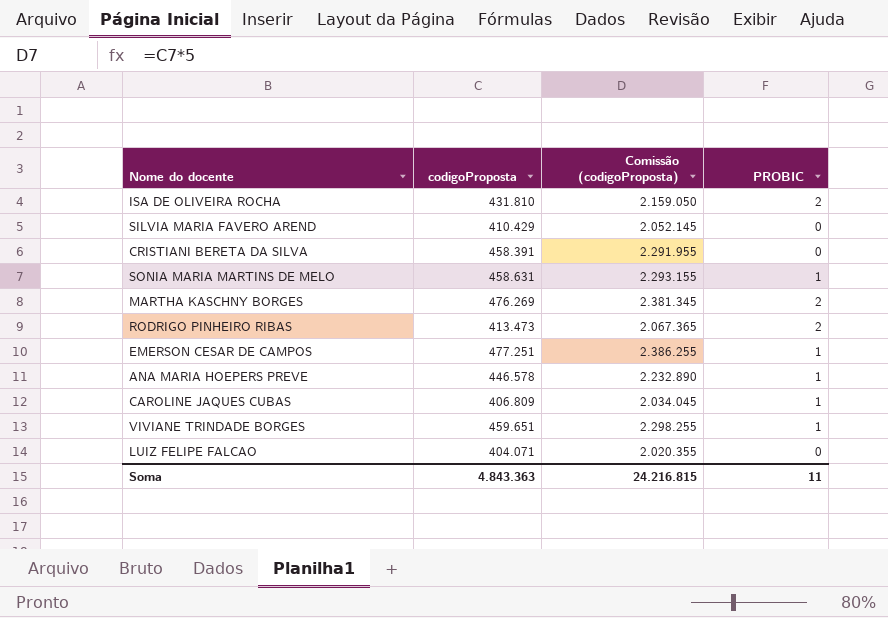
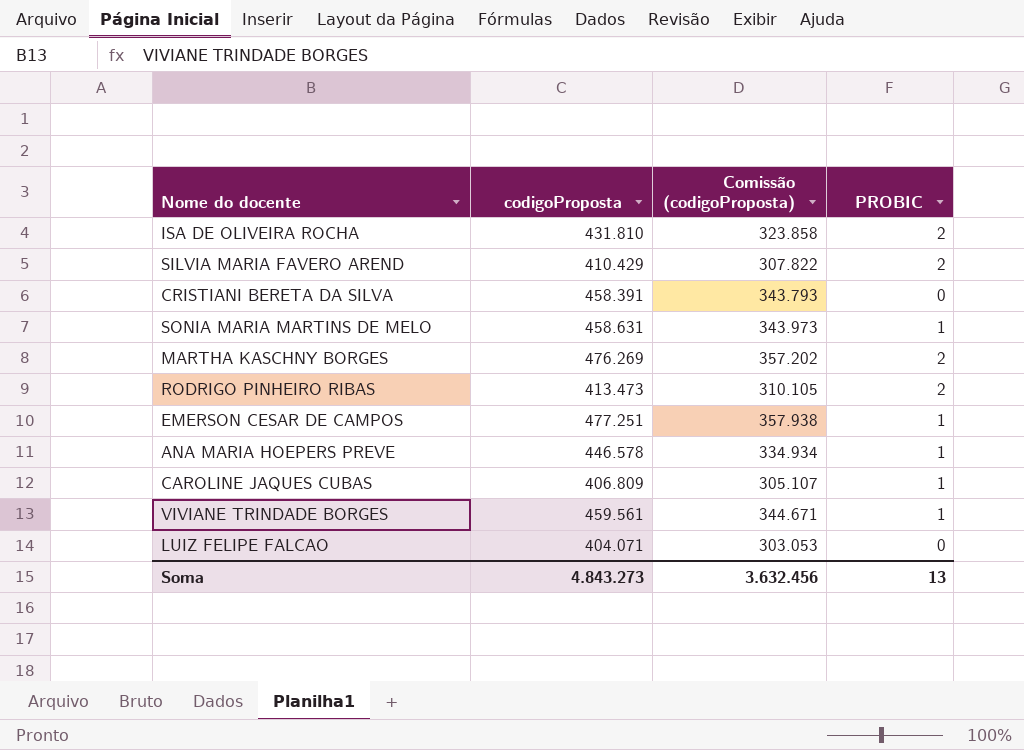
column Comissão (codigoProposta) | formula: [codigoProposta] * 5 -> [codigoProposta] * 0,75
SILVIA MARIA FAVERO AREND | PROBIC: 0 -> 2
VIVIANE TRINDADE BORGES | codigoProposta: 459.651 -> 459.561
Soma | codigoProposta: 4.843.363 -> 4.843.273
Soma | Comissão (codigoProposta): 24.216.815 -> 3.632.456
Soma | PROBIC: 11 -> 13

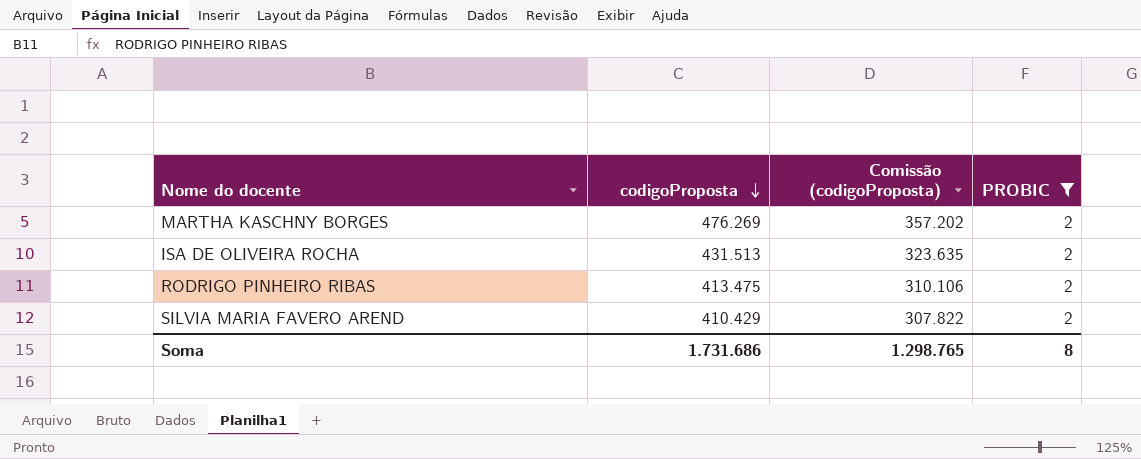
filter: none -> PROBIC = 2
row order: none -> codigoProposta descending
ISA DE OLIVEIRA ROCHA | codigoProposta: 431.810 -> 431.513
ISA DE OLIVEIRA ROCHA | Comissão (codigoProposta): 323.858 -> 323.635
RODRIGO PINHEIRO RIBAS | codigoProposta: 413.473 -> 413.475
RODRIGO PINHEIRO RIBAS | Comissão (codigoProposta): 310.105 -> 310.106
Soma | codigoProposta: 4.843.273 -> 1.731.686
Soma | Comissão (codigoProposta): 3.632.456 -> 1.298.765
Soma | PROBIC: 13 -> 8

